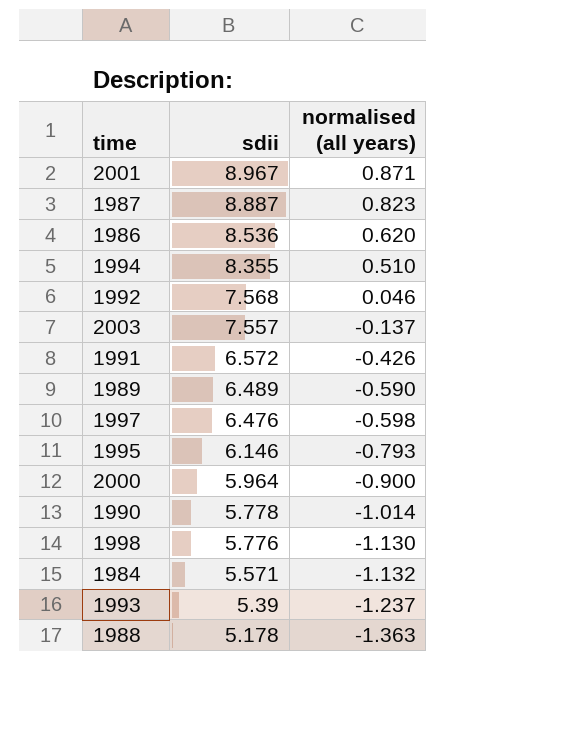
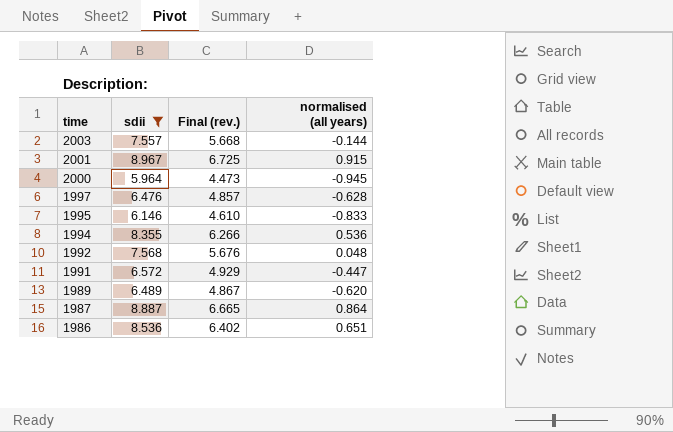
filter: none -> sdii >= 5.964
row order: sdii descending -> time descending
column Final (rev.) | formula: none -> [sdii] * 0.75
2003 | normalised (all years): -0.137 -> -0.144
2001 | normalised (all years): 0.871 -> 0.915
2000 | normalised (all years): -0.900 -> -0.945
1997 | normalised (all years): -0.598 -> -0.628
1995 | normalised (all years): -0.793 -> -0.833
1994 | normalised (all years): 0.510 -> 0.536
1992 | normalised (all years): 0.046 -> 0.048
1991 | normalised (all years): -0.426 -> -0.447
1989 | normalised (all years): -0.590 -> -0.620
1987 | normalised (all years): 0.823 -> 0.864
1986 | normalised (all years): 0.620 -> 0.651

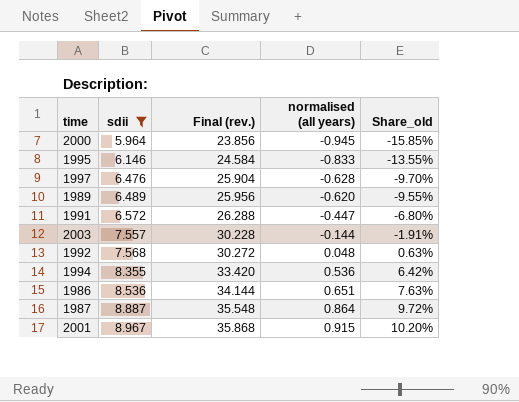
row order: time descending -> sdii ascending
column Final (rev.) | formula: [sdii] * 0.75 -> [sdii] * 4
column Share_old | formula: none -> [normalised (all years)] / [sdii]

